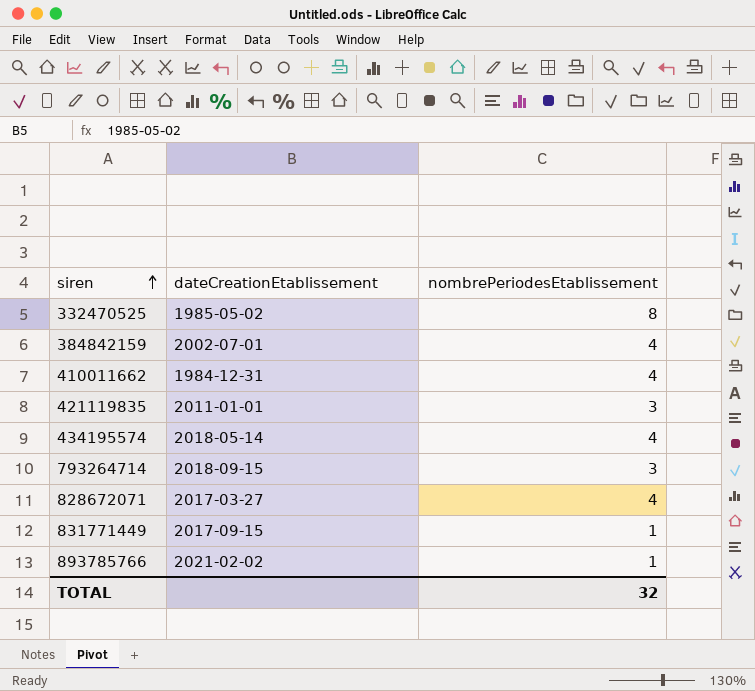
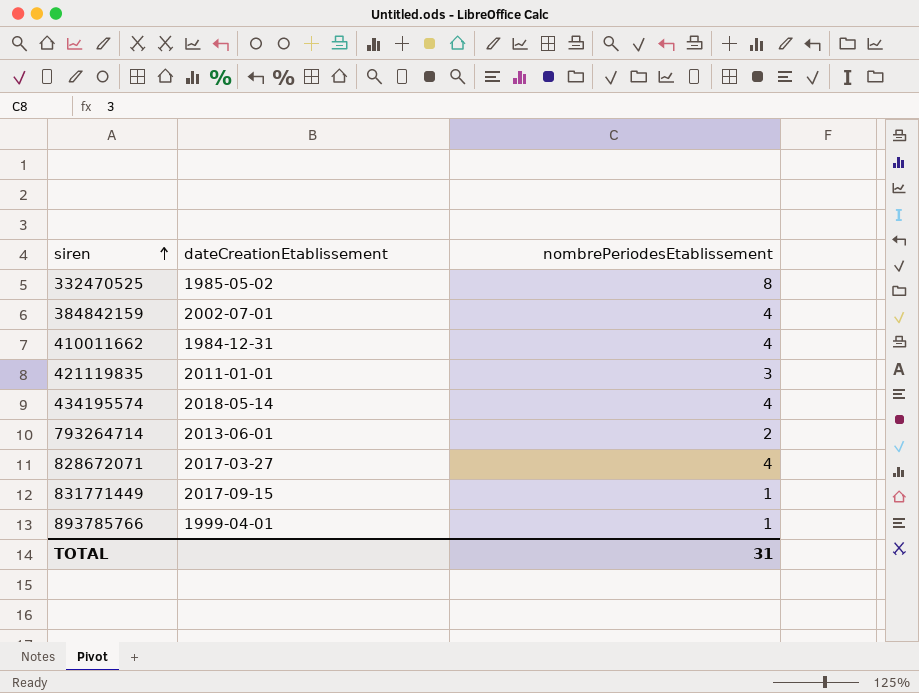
793264714 | dateCreationEtablissement: 2018-09-15 -> 2013-06-01
793264714 | nombrePeriodesEtablissement: 3 -> 2
893785766 | dateCreationEtablissement: 2021-02-02 -> 1999-04-01
TOTAL | nombrePeriodesEtablissement: 32 -> 31

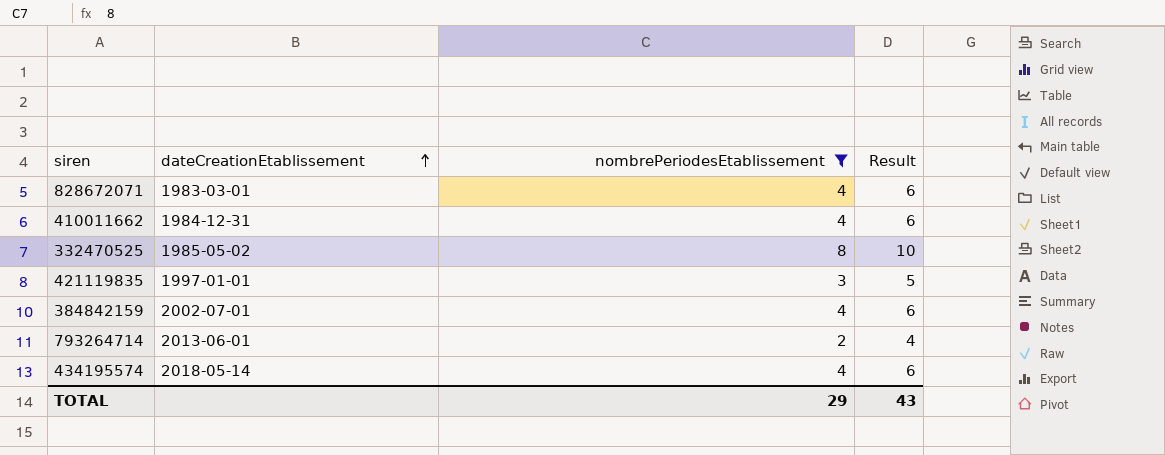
filter: none -> nombrePeriodesEtablissement != 1
row order: siren ascending -> dateCreationEtablissement ascending
column Result | formula: none -> [nombrePeriodesEtablissement] + 2
828672071 | dateCreationEtablissement: 2017-03-27 -> 1983-03-01
421119835 | dateCreationEtablissement: 2011-01-01 -> 1997-01-01
TOTAL | nombrePeriodesEtablissement: 31 -> 29

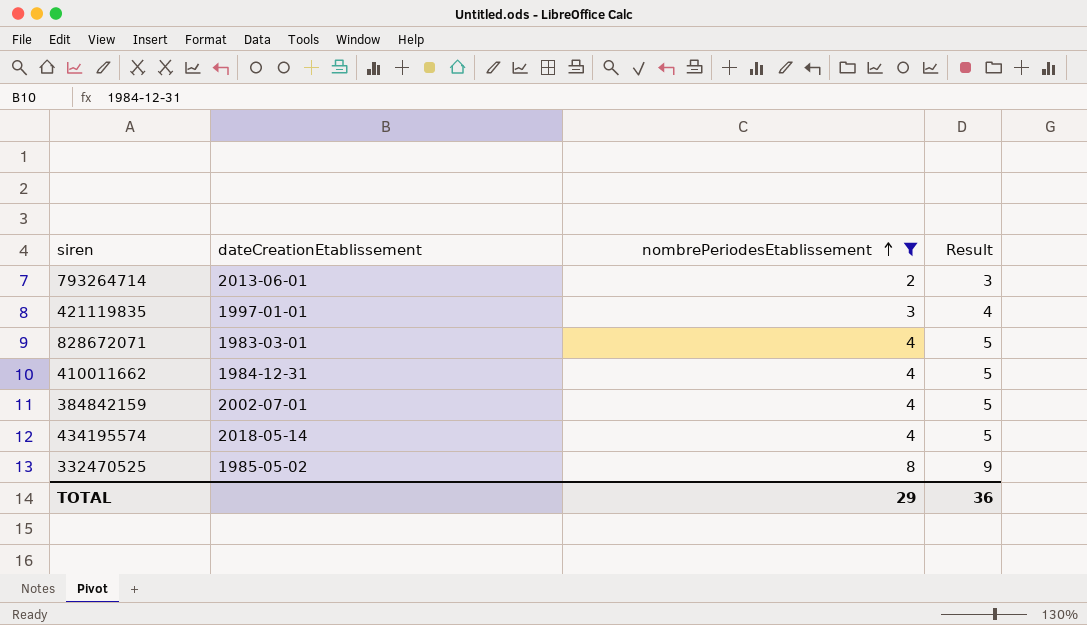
row order: dateCreationEtablissement ascending -> nombrePeriodesEtablissement ascending
column Result | formula: [nombrePeriodesEtablissement] + 2 -> [nombrePeriodesEtablissement] + 1
TOTAL | Result: 43 -> 36

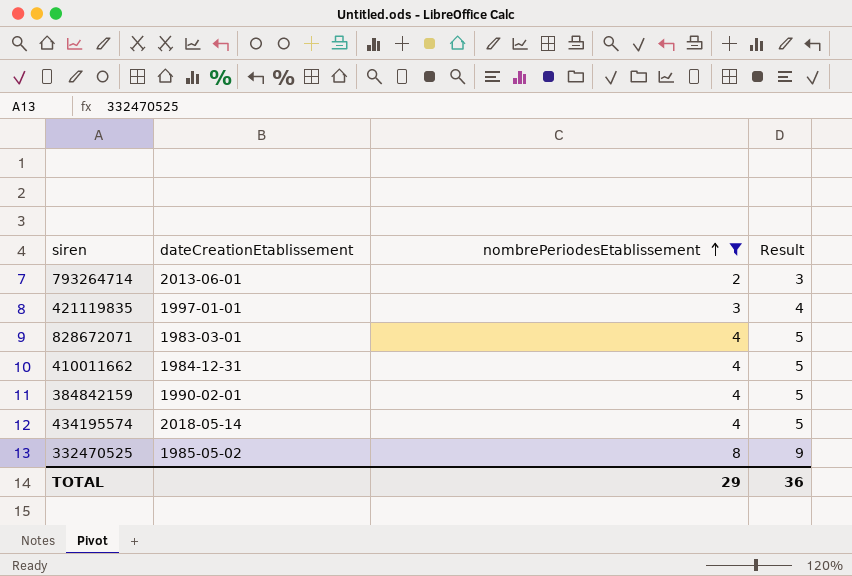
384842159 | dateCreationEtablissement: 2002-07-01 -> 1990-02-01

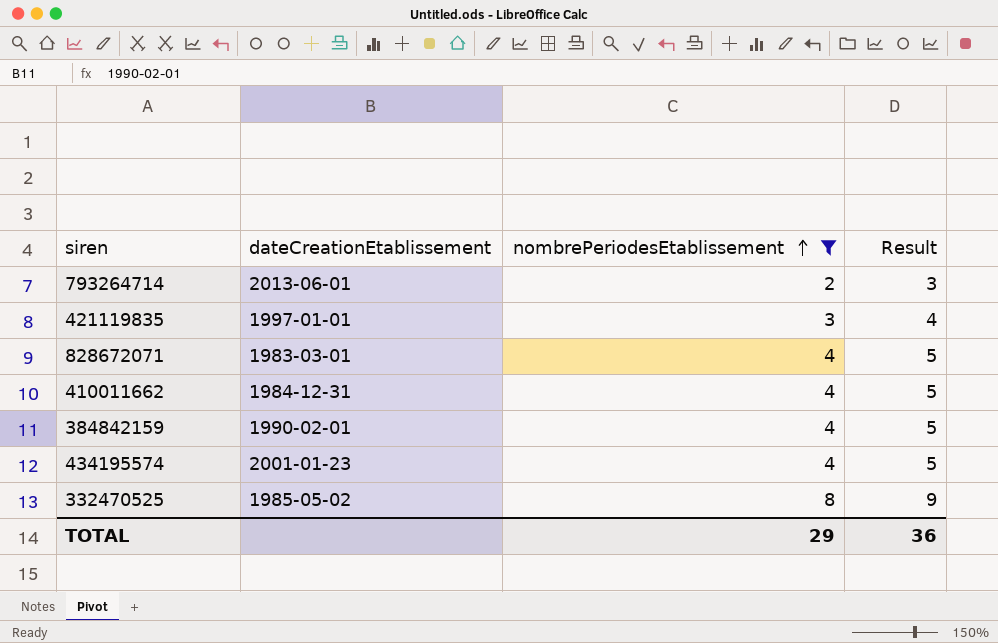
434195574 | dateCreationEtablissement: 2018-05-14 -> 2001-01-23

